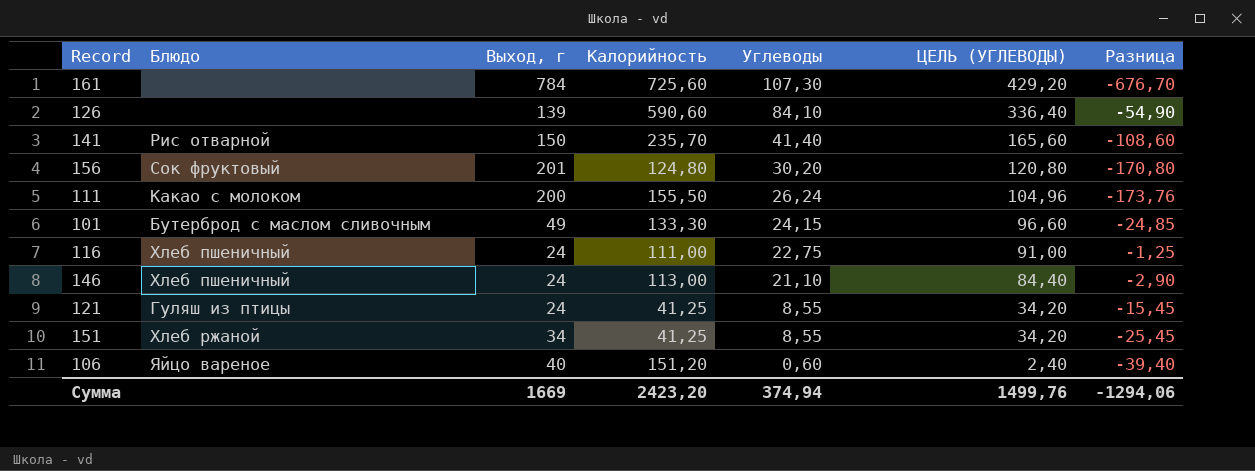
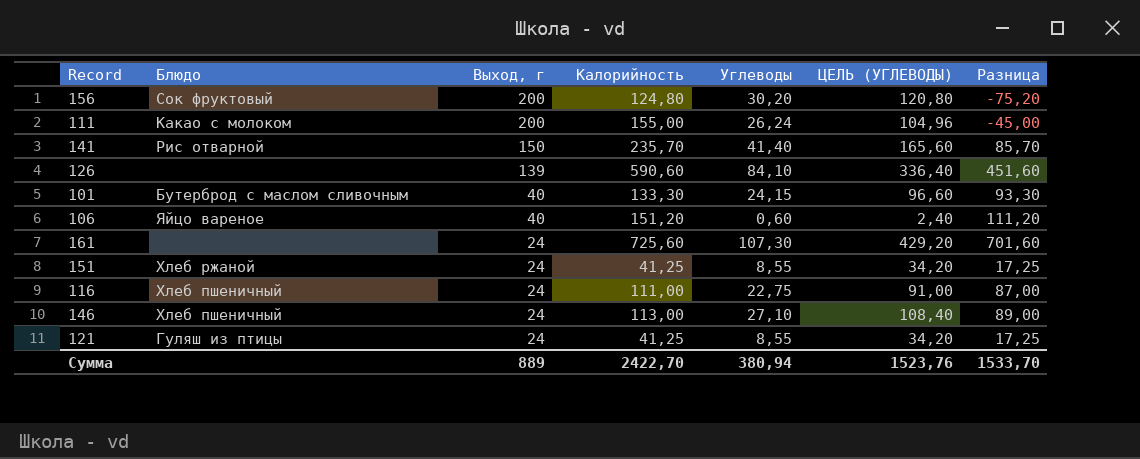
row order: Углеводы descending -> Выход, г descending
column Разница | formula: [Углеводы] - [Выход, г] -> [Калорийность] - [Выход, г]
156 | Выход, г: 201 -> 200
111 | Калорийность: 155,50 -> 155,00
101 | Выход, г: 49 -> 40
161 | Выход, г: 784 -> 24
151 | Выход, г: 34 -> 24
146 | Углеводы: 21,10 -> 27,10
146 | ЦЕЛЬ (УГЛЕВОДЫ): 84,40 -> 108,40
Сумма | Выход, г: 1669 -> 889
Сумма | Калорийность: 2423,20 -> 2422,70
Сумма | Углеводы: 374,94 -> 380,94
Сумма | ЦЕЛЬ (УГЛЕВОДЫ): 1499,76 -> 1523,76
Сумма | Разница: -1294,06 -> 1533,70

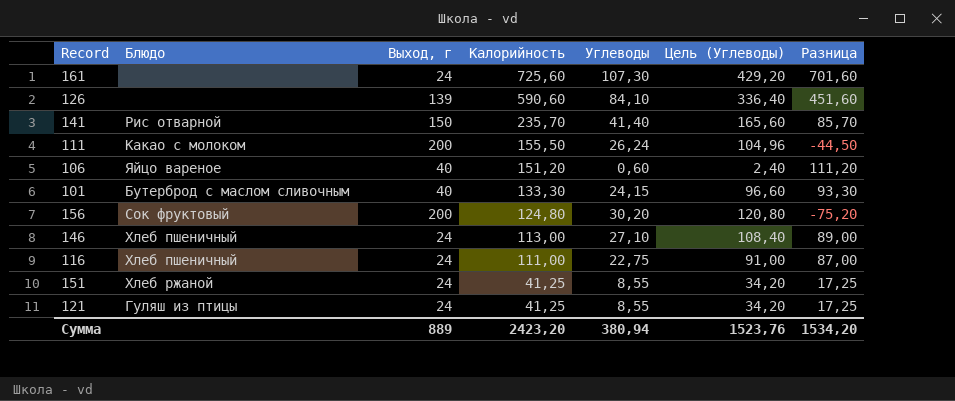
row order: Выход, г descending -> Калорийность descending
column name: ЦЕЛЬ (УГЛЕВОДЫ) -> Цель (Углеводы)
111 | Калорийность: 155,00 -> 155,50
111 | Разница: -45,00 -> -44,50
Сумма | Калорийность: 2422,70 -> 2423,20
Сумма | Разница: 1533,70 -> 1534,20

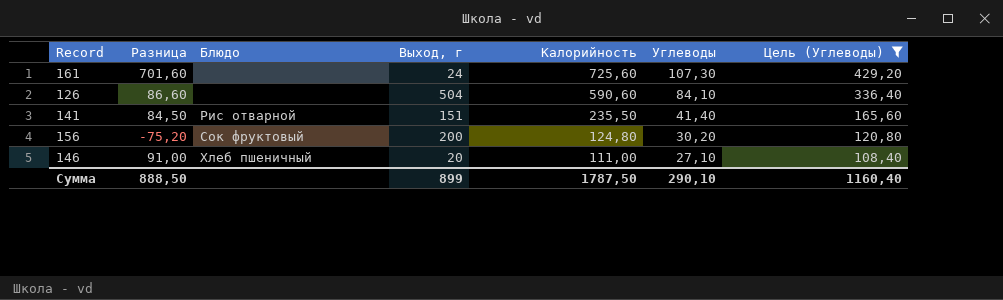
filter: none -> Цель (Углеводы) >= 108,40
column Разница | position: 7 -> 2
126 | Разница: 451,60 -> 86,60
126 | Выход, г: 139 -> 504
141 | Разница: 85,70 -> 84,50
141 | Выход, г: 150 -> 151
141 | Калорийность: 235,70 -> 235,50
146 | Разница: 89,00 -> 91,00
146 | Выход, г: 24 -> 20
146 | Калорийность: 113,00 -> 111,00
Сумма | Разница: 1534,20 -> 888,50
Сумма | Выход, г: 889 -> 899
Сумма | Калорийность: 2423,20 -> 1787,50
Сумма | Углеводы: 380,94 -> 290,10
Сумма | Цель (Углеводы): 1523,76 -> 1160,40

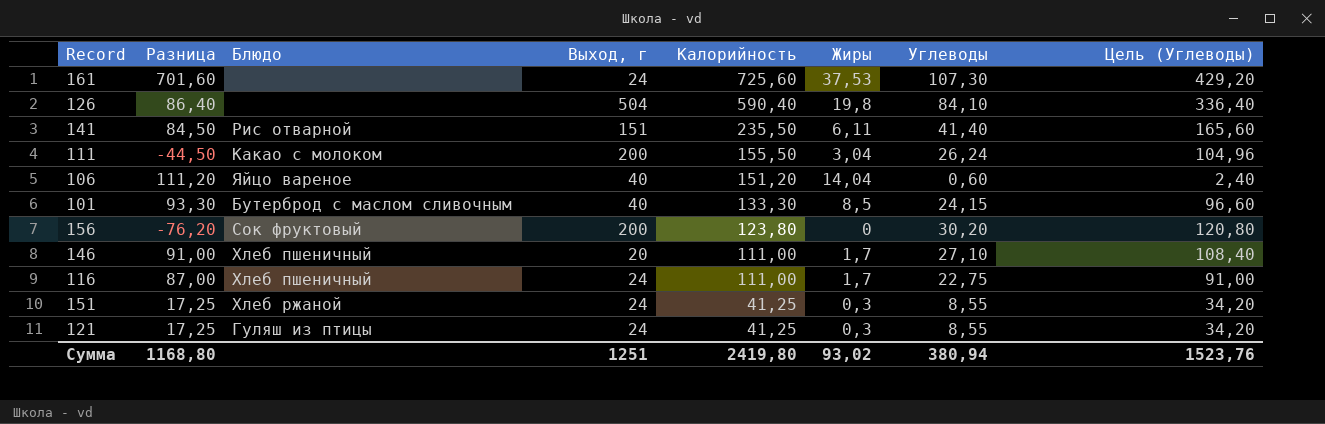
filter: Цель (Углеводы) >= 108,40 -> none
column Жиры | position: none -> 6
126 | Разница: 86,60 -> 86,40
126 | Калорийность: 590,60 -> 590,40
156 | Разница: -75,20 -> -76,20
156 | Калорийность: 124,80 -> 123,80
Сумма | Разница: 888,50 -> 1168,80
Сумма | Выход, г: 899 -> 1251
Сумма | Калорийность: 1787,50 -> 2419,80
Сумма | Углеводы: 290,10 -> 380,94
Сумма | Цель (Углеводы): 1160,40 -> 1523,76

